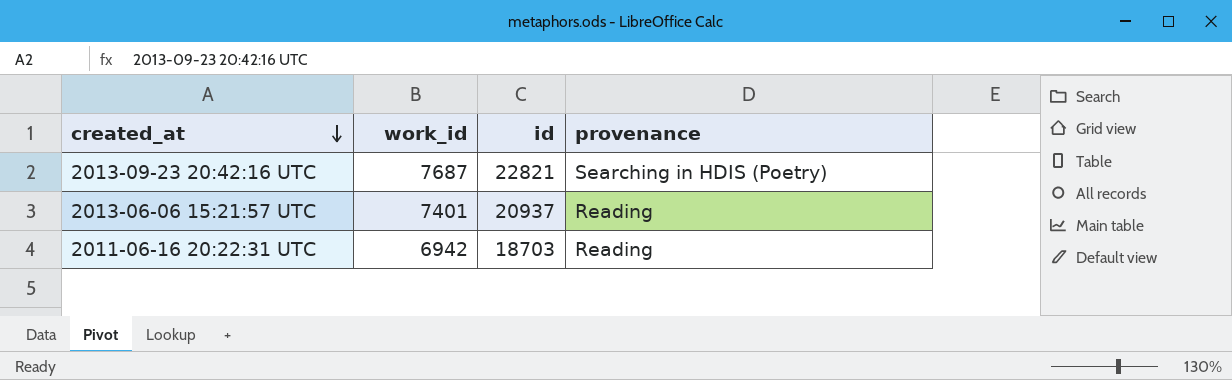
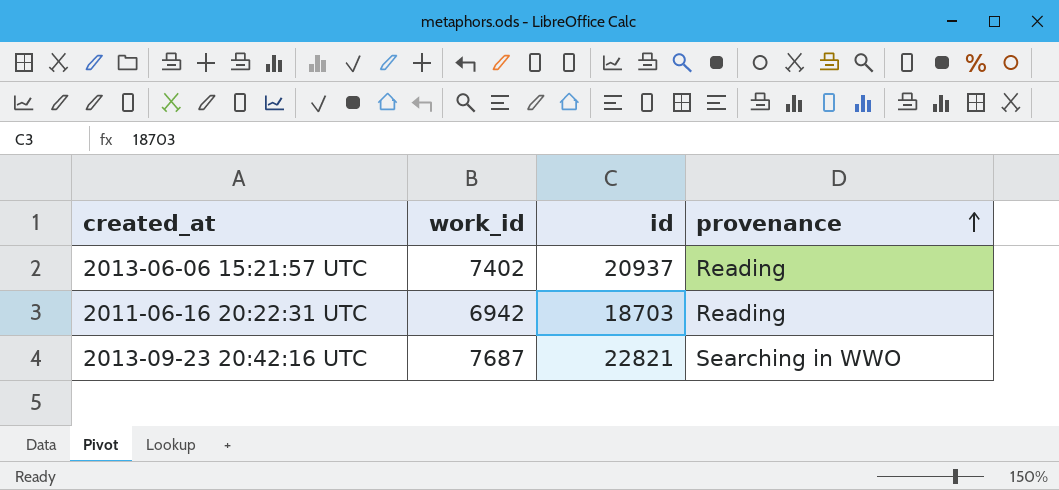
row order: created_at descending -> provenance ascending
2013-06-06 15:21:57 UTC | work_id: 7401 -> 7402
2013-09-23 20:42:16 UTC | provenance: Searching in HDIS (Poetry) -> Searching in WWO

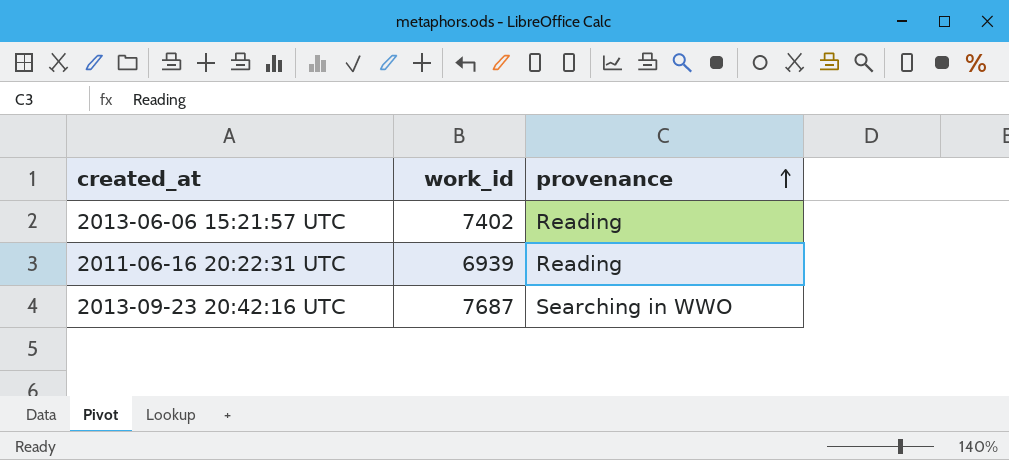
column id | position: 3 -> none
2011-06-16 20:22:31 UTC | work_id: 6942 -> 6939

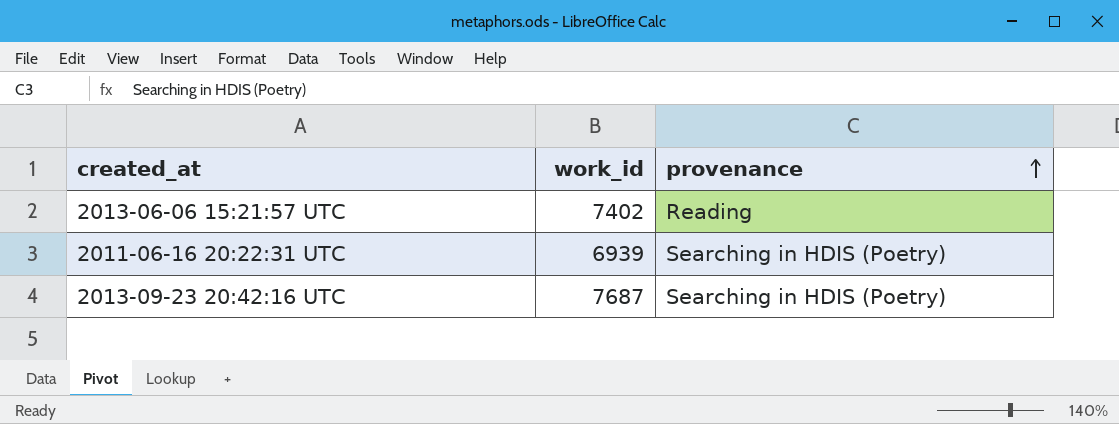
2011-06-16 20:22:31 UTC | provenance: Reading -> Searching in HDIS (Poetry)
2013-09-23 20:42:16 UTC | provenance: Searching in WWO -> Searching in HDIS (Poetry)

